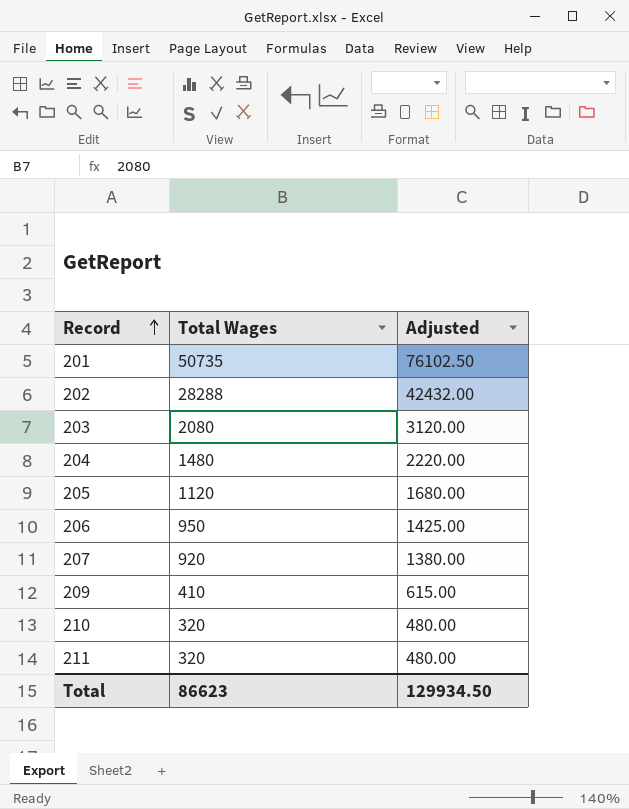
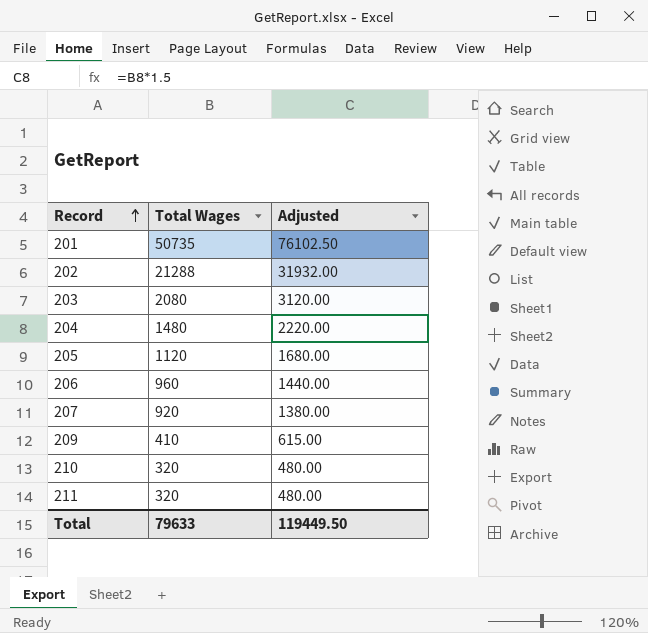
202 | Total Wages: 28288 -> 21288
202 | Adjusted: 42432.00 -> 31932.00
206 | Total Wages: 950 -> 960
206 | Adjusted: 1425.00 -> 1440.00
Total | Total Wages: 86623 -> 79633
Total | Adjusted: 129934.50 -> 119449.50

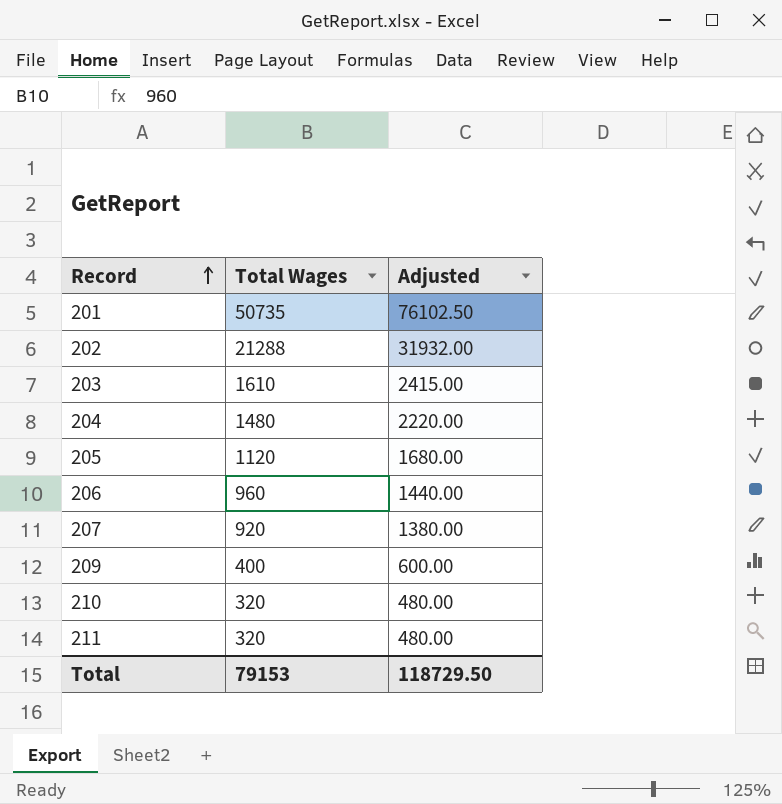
203 | Total Wages: 2080 -> 1610
203 | Adjusted: 3120.00 -> 2415.00
209 | Total Wages: 410 -> 400
209 | Adjusted: 615.00 -> 600.00
Total | Total Wages: 79633 -> 79153
Total | Adjusted: 119449.50 -> 118729.50

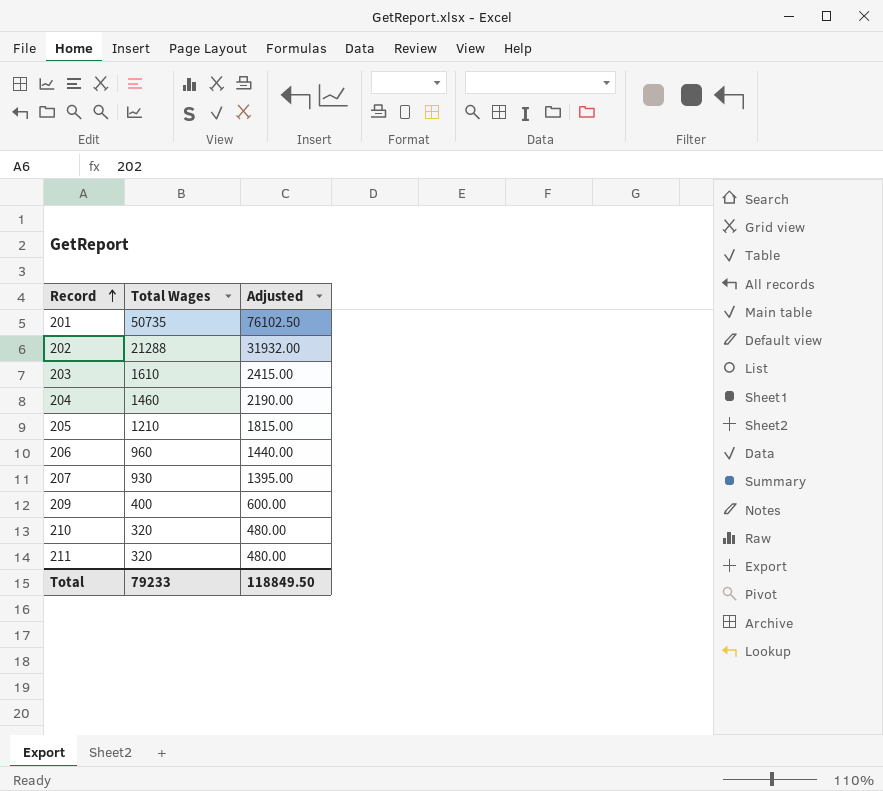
204 | Total Wages: 1480 -> 1460
204 | Adjusted: 2220.00 -> 2190.00
205 | Total Wages: 1120 -> 1210
205 | Adjusted: 1680.00 -> 1815.00
207 | Total Wages: 920 -> 930
207 | Adjusted: 1380.00 -> 1395.00
Total | Total Wages: 79153 -> 79233
Total | Adjusted: 118729.50 -> 118849.50

